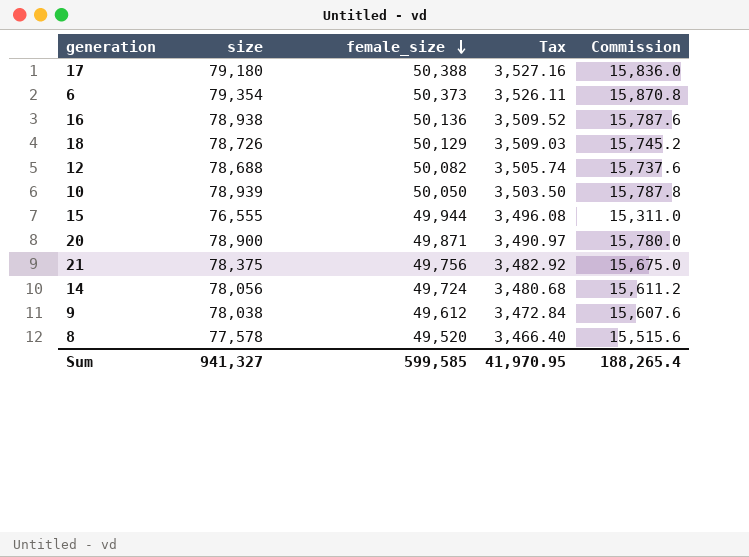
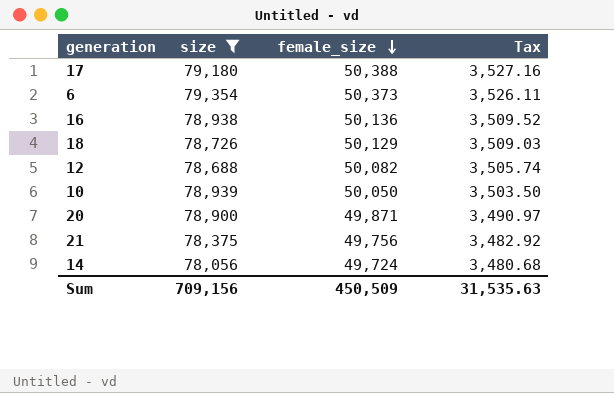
filter: none -> size >= 78,056
column Commission | formula: [size] * 0.2 -> none
Sum | size: 941,327 -> 709,156
Sum | female_size: 599,585 -> 450,509
Sum | Tax: 41,970.95 -> 31,535.63

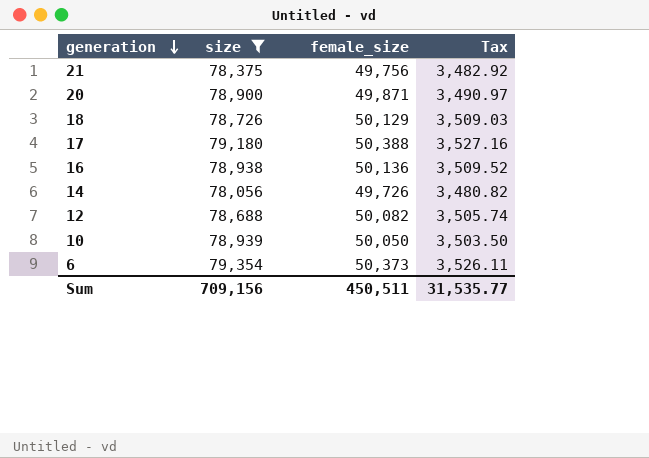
row order: female_size descending -> generation descending
14 | female_size: 49,724 -> 49,726
14 | Tax: 3,480.68 -> 3,480.82
Sum | female_size: 450,509 -> 450,511
Sum | Tax: 31,535.63 -> 31,535.77

